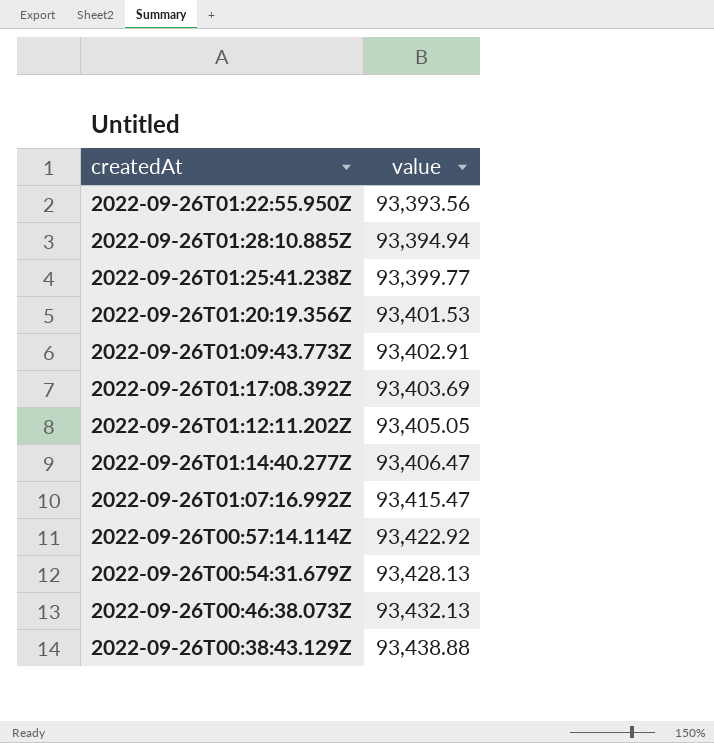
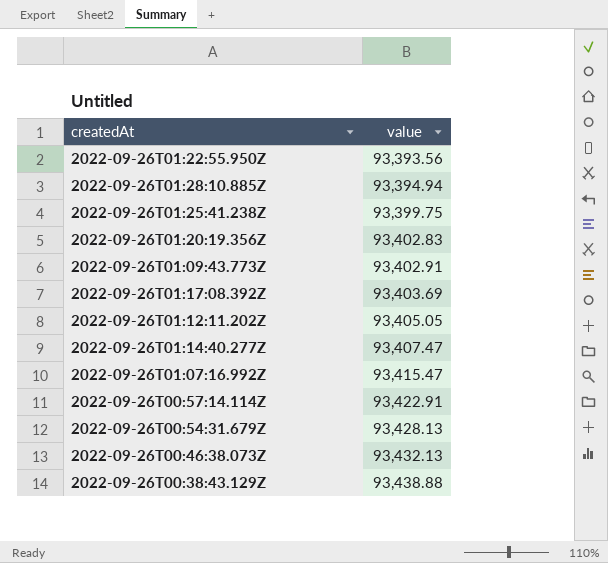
2022-09-26T01:25:41.238Z | value: 93,399.77 -> 93,399.75
2022-09-26T01:20:19.356Z | value: 93,401.53 -> 93,402.83
2022-09-26T01:14:40.277Z | value: 93,406.47 -> 93,407.47
2022-09-26T00:57:14.114Z | value: 93,422.92 -> 93,422.91

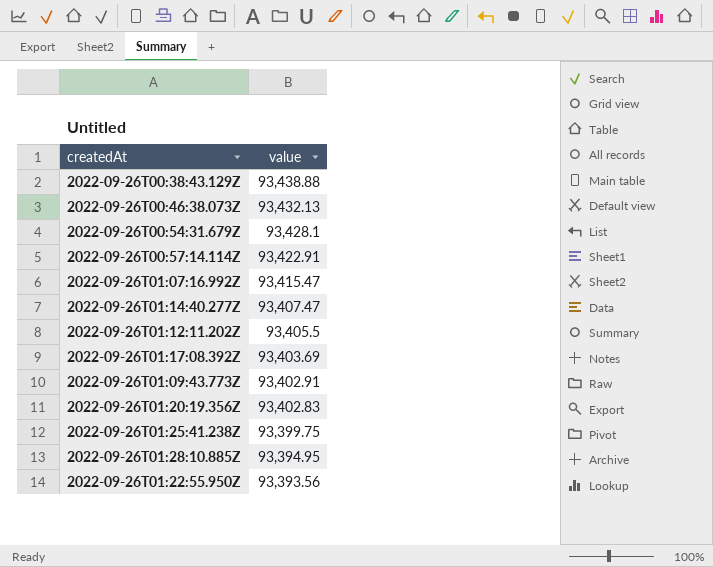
row order: value ascending -> value descending
2022-09-26T00:54:31.679Z | value: 93,428.13 -> 93,428.1
2022-09-26T01:12:11.202Z | value: 93,405.05 -> 93,405.5
2022-09-26T01:28:10.885Z | value: 93,394.94 -> 93,394.95

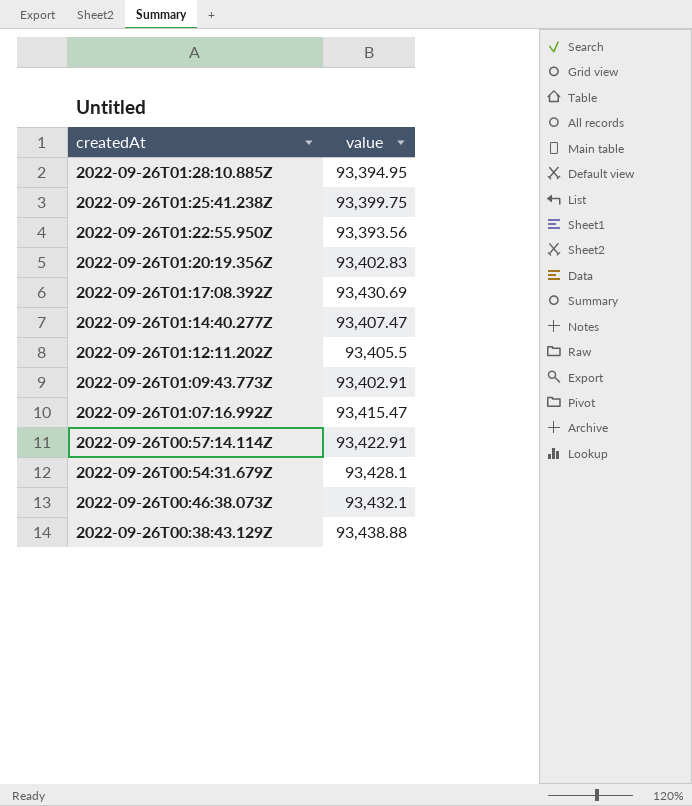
row order: value descending -> createdAt descending
2022-09-26T01:17:08.392Z | value: 93,403.69 -> 93,430.69
2022-09-26T00:46:38.073Z | value: 93,432.13 -> 93,432.1

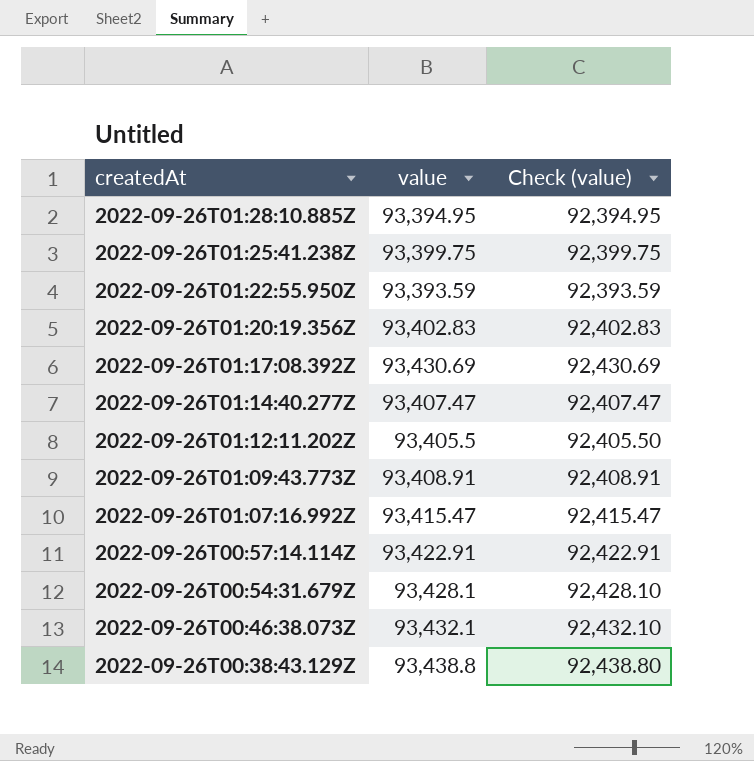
column Check (value) | formula: none -> [value] - 1000
2022-09-26T01:22:55.950Z | value: 93,393.56 -> 93,393.59
2022-09-26T01:09:43.773Z | value: 93,402.91 -> 93,408.91
2022-09-26T00:38:43.129Z | value: 93,438.88 -> 93,438.8

